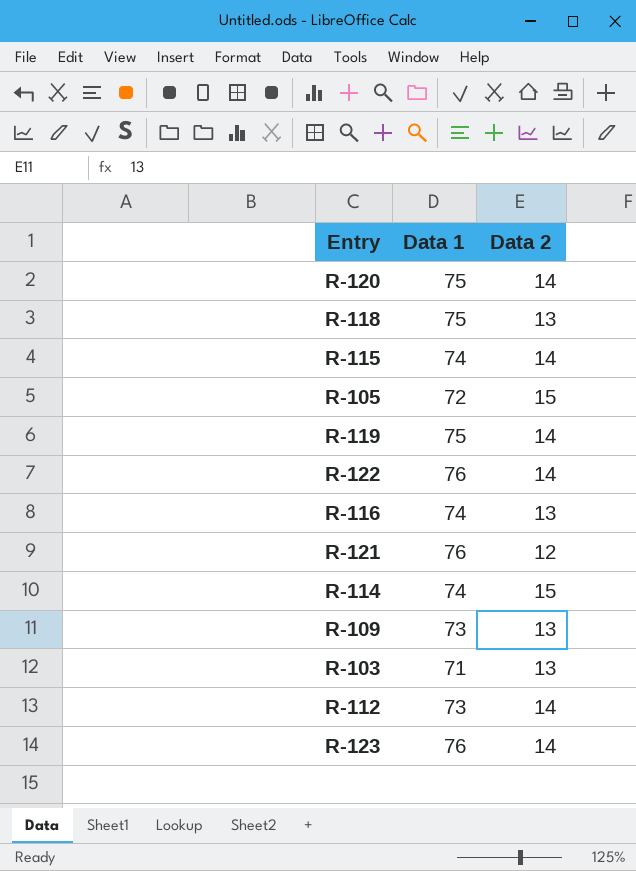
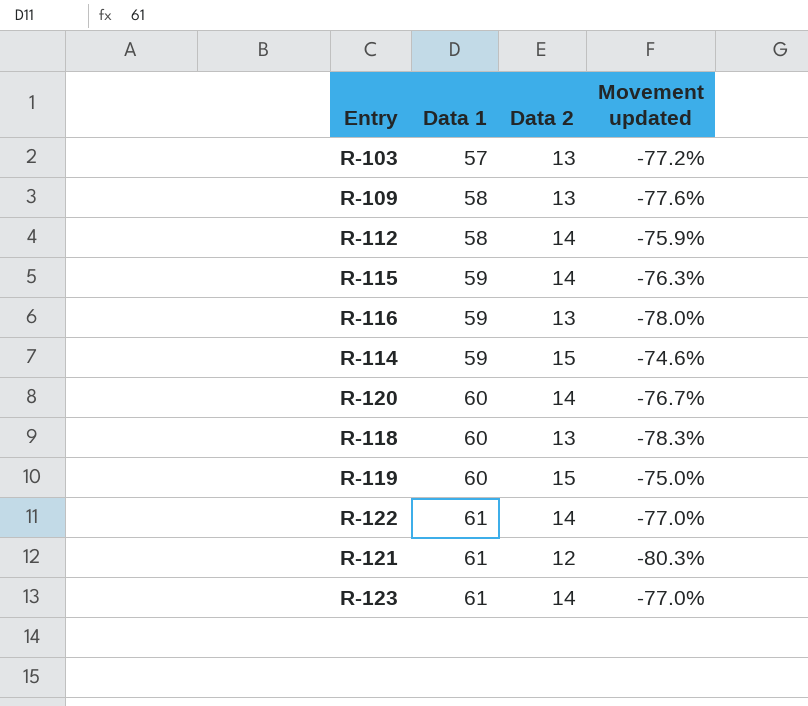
row order: none -> Data 1 ascending
column Movement updated | formula: none -> ([Data 2] - [Data 1]) / [Data 1]
row R-105: 72 | 15 -> none
R-103 | Data 1: 71 -> 57
R-109 | Data 1: 73 -> 58
R-112 | Data 1: 73 -> 58
R-115 | Data 1: 74 -> 59
R-116 | Data 1: 74 -> 59
R-114 | Data 1: 74 -> 59
R-120 | Data 1: 75 -> 60
R-118 | Data 1: 75 -> 60
R-119 | Data 1: 75 -> 60
R-119 | Data 2: 14 -> 15
R-122 | Data 1: 76 -> 61
R-121 | Data 1: 76 -> 61
R-123 | Data 1: 76 -> 61

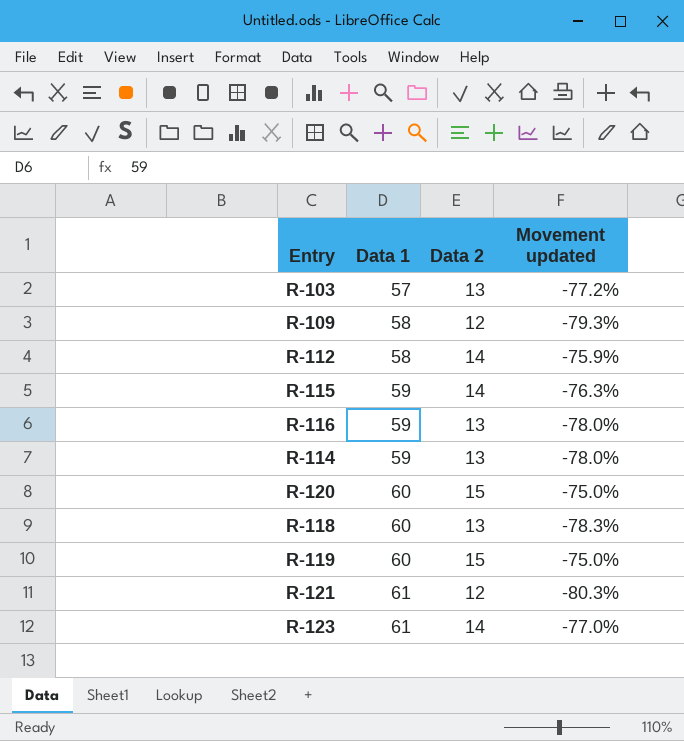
row R-122: 61 | 14 | -77.0% -> none
R-109 | Data 2: 13 -> 12
R-109 | Movement updated: -77.6% -> -79.3%
R-114 | Data 2: 15 -> 13
R-114 | Movement updated: -74.6% -> -78.0%
R-120 | Data 2: 14 -> 15
R-120 | Movement updated: -76.7% -> -75.0%

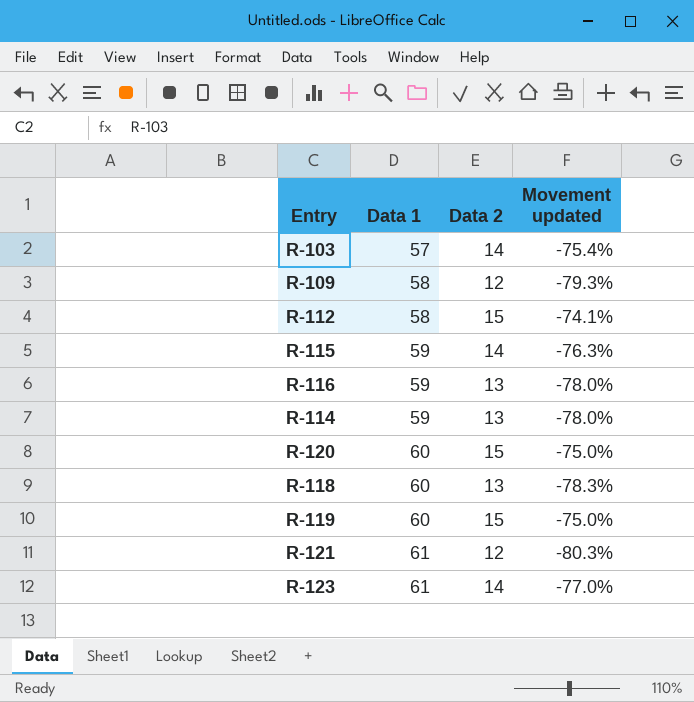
R-103 | Data 2: 13 -> 14
R-103 | Movement updated: -77.2% -> -75.4%
R-112 | Data 2: 14 -> 15
R-112 | Movement updated: -75.9% -> -74.1%

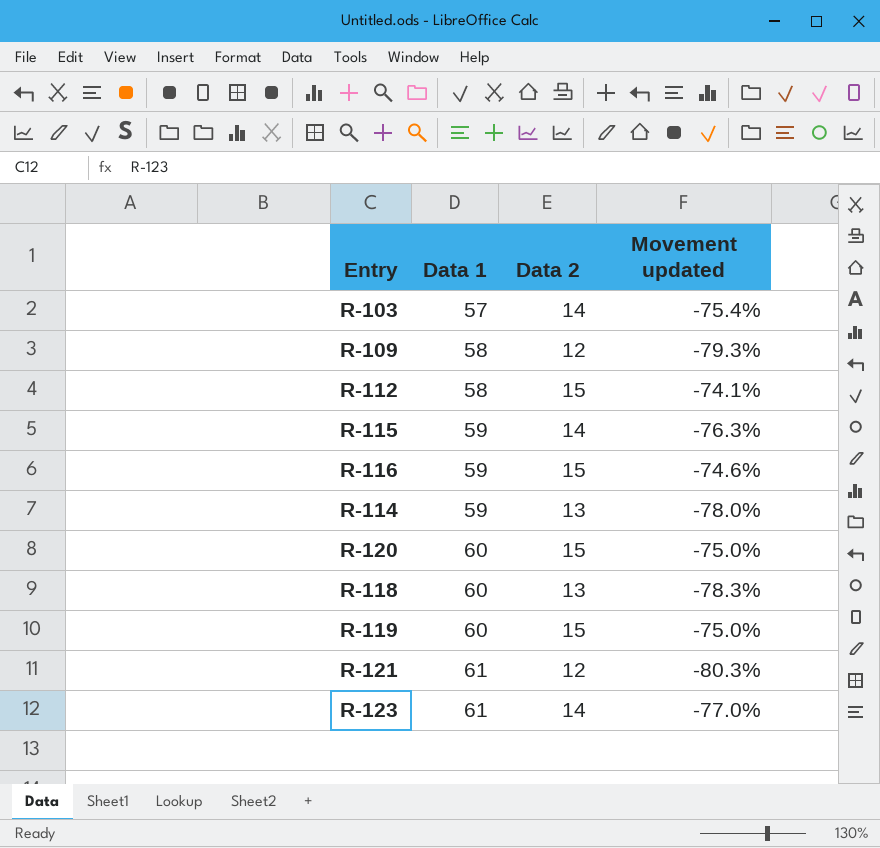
R-116 | Data 2: 13 -> 15
R-116 | Movement updated: -78.0% -> -74.6%

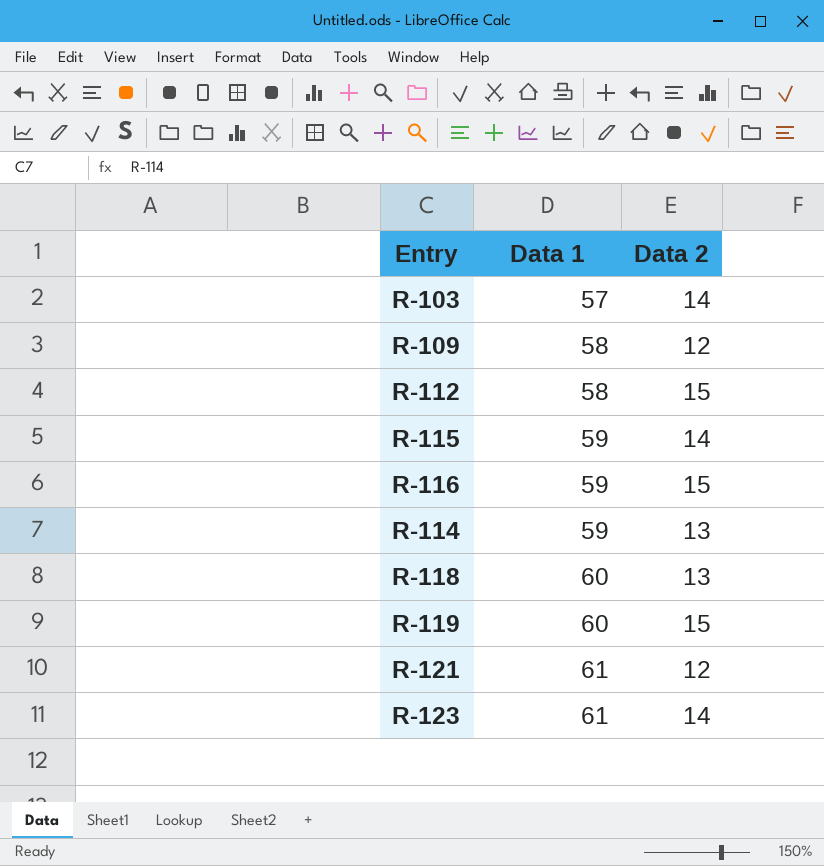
column Movement updated | formula: ([Data 2] - [Data 1]) / [Data 1] -> none
row R-120: 60 | 15 | -75.0% -> none

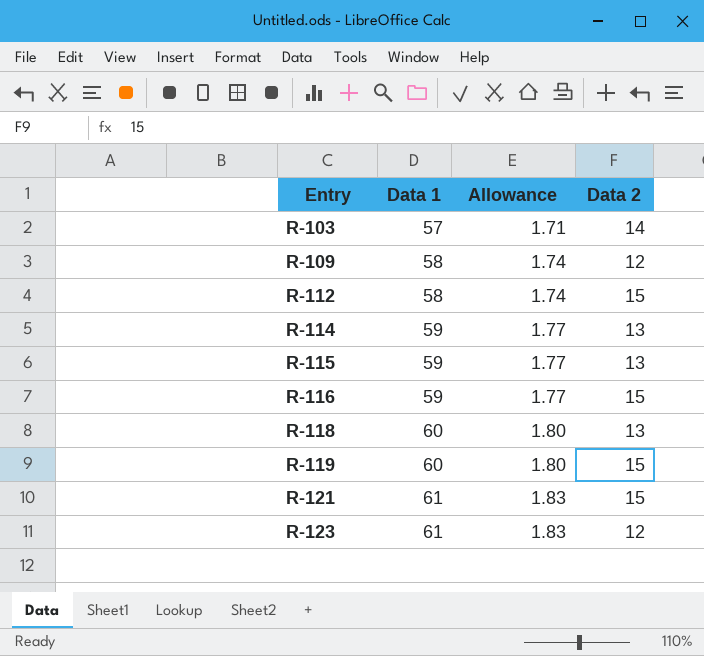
row order: Data 1 ascending -> Entry ascending
column Allowance | formula: none -> [Data 1] * 0.03
R-115 | Data 2: 14 -> 13
R-121 | Data 2: 12 -> 15
R-123 | Data 2: 14 -> 12

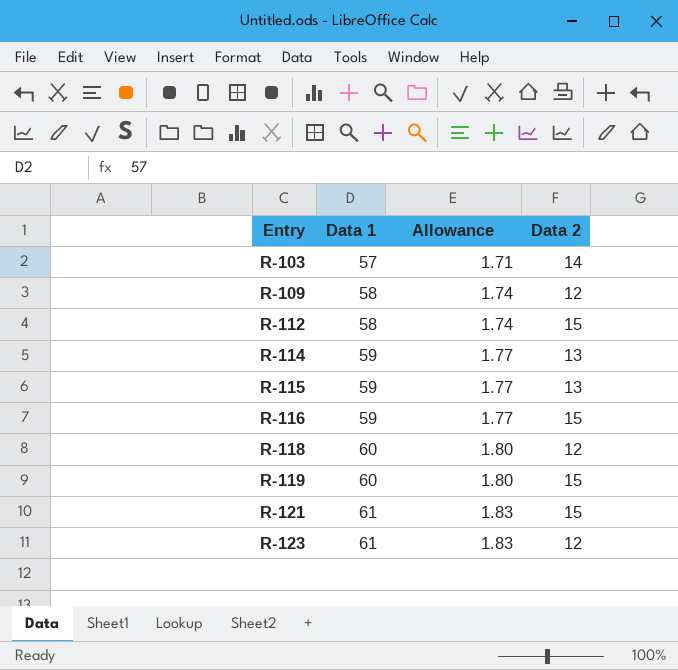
R-118 | Data 2: 13 -> 12

